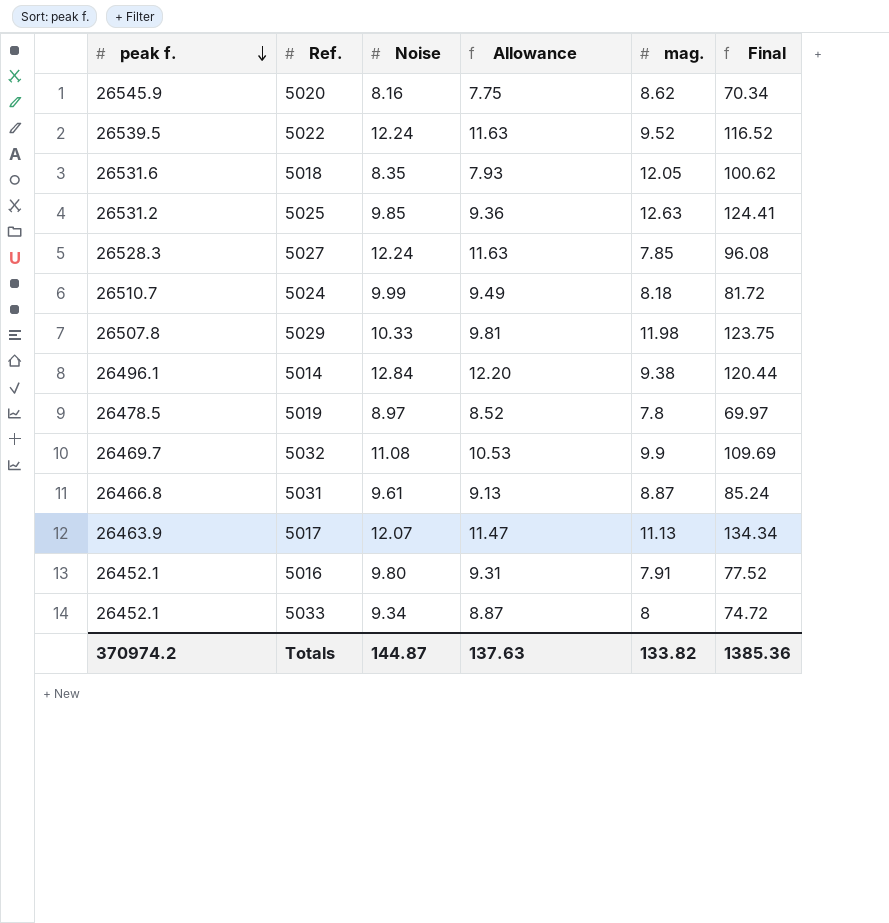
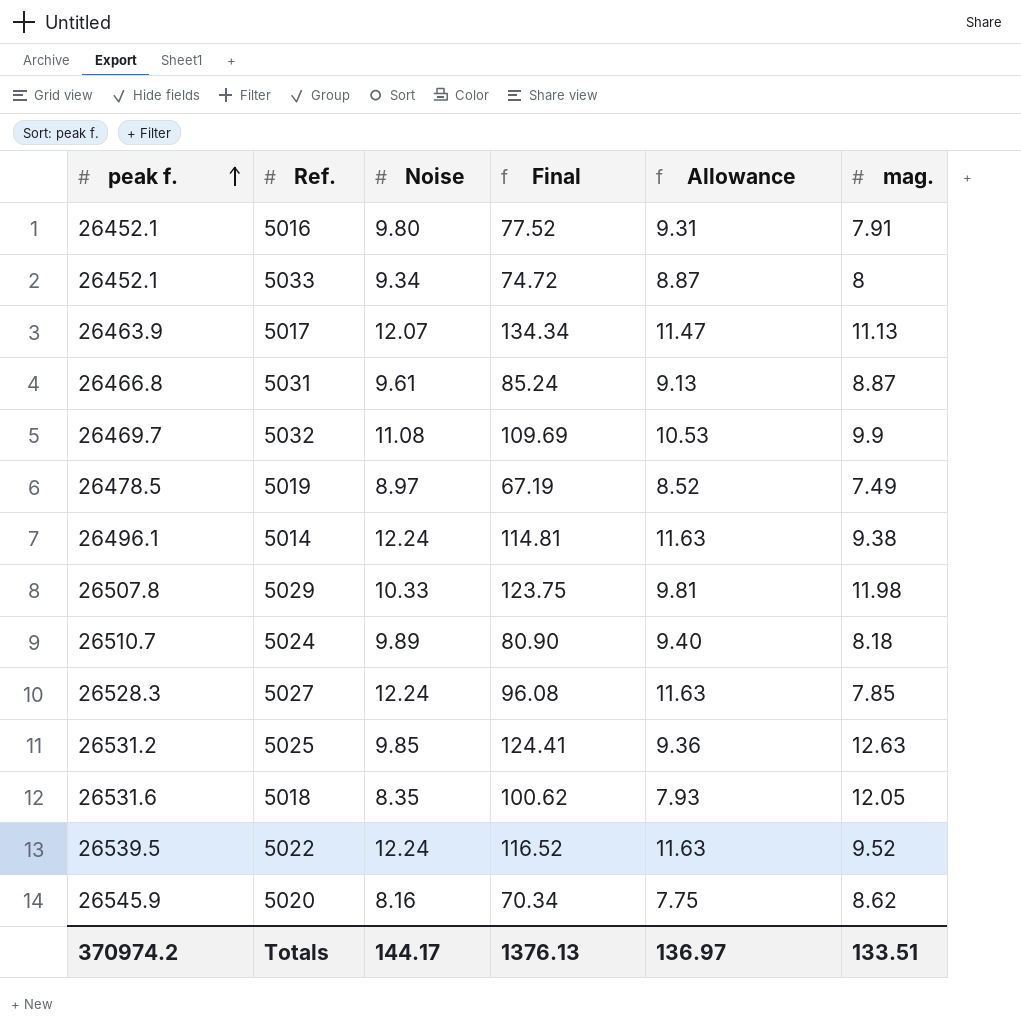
row order: peak f. descending -> peak f. ascending
column Final | position: 6 -> 4
5019 | Final: 69.97 -> 67.19
5019 | mag.: 7.8 -> 7.49
5014 | Noise: 12.84 -> 12.24
5014 | Final: 120.44 -> 114.81
5014 | Allowance: 12.20 -> 11.63
5024 | Noise: 9.99 -> 9.89
5024 | Final: 81.72 -> 80.90
5024 | Allowance: 9.49 -> 9.40
Totals | Noise: 144.87 -> 144.17
Totals | Final: 1385.36 -> 1376.13
Totals | Allowance: 137.63 -> 136.97
Totals | mag.: 133.82 -> 133.51

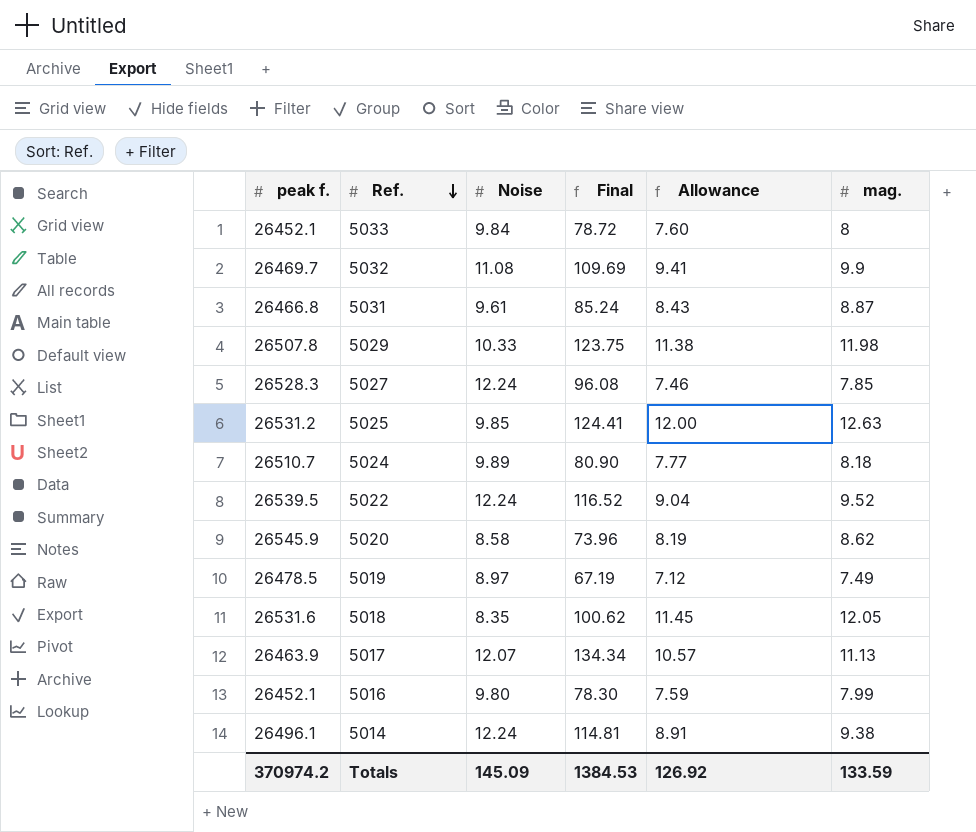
row order: peak f. ascending -> Ref. descending
column Allowance | formula: [Noise] * 0.95 -> [mag.] * 0.95
5033 | Noise: 9.34 -> 9.84
5033 | Final: 74.72 -> 78.72
5020 | Noise: 8.16 -> 8.58
5020 | Final: 70.34 -> 73.96
5016 | Final: 77.52 -> 78.30
5016 | mag.: 7.91 -> 7.99
Totals | Noise: 144.17 -> 145.09
Totals | Final: 1376.13 -> 1384.53
Totals | Allowance: 136.97 -> 126.92
Totals | mag.: 133.51 -> 133.59

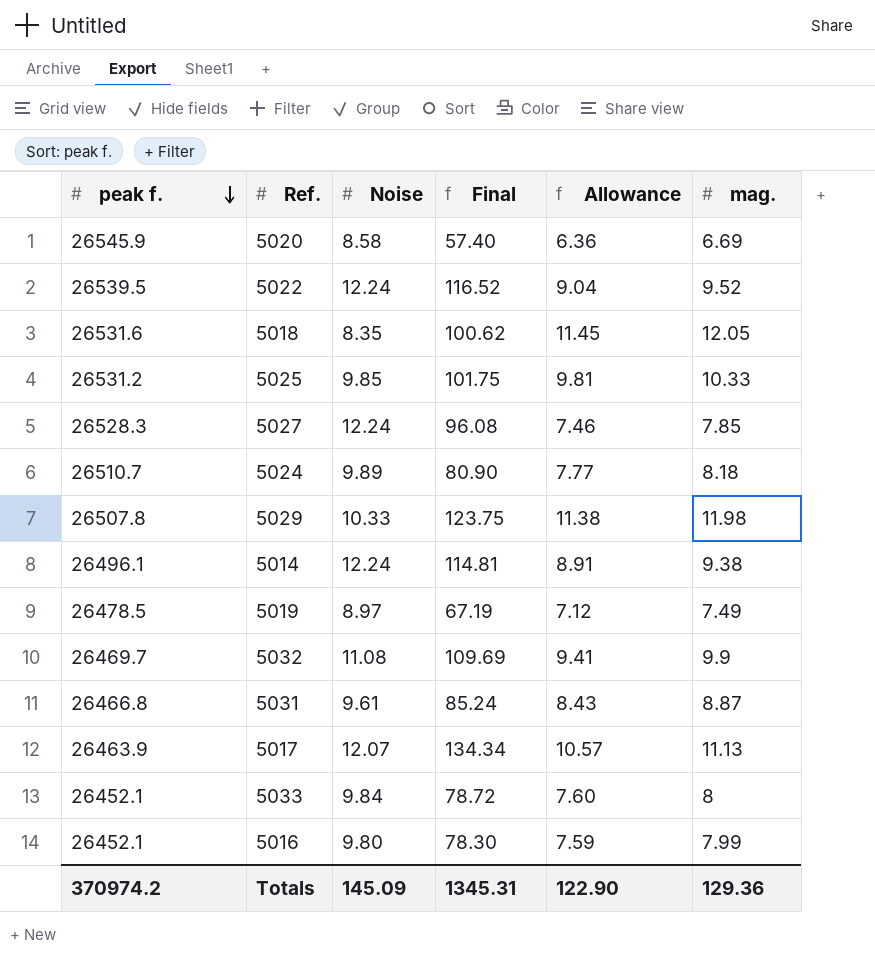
row order: Ref. descending -> peak f. descending
5020 | Final: 73.96 -> 57.40
5020 | Allowance: 8.19 -> 6.36
5020 | mag.: 8.62 -> 6.69
5025 | Final: 124.41 -> 101.75
5025 | Allowance: 12.00 -> 9.81
5025 | mag.: 12.63 -> 10.33
Totals | Final: 1384.53 -> 1345.31
Totals | Allowance: 126.92 -> 122.90
Totals | mag.: 133.59 -> 129.36

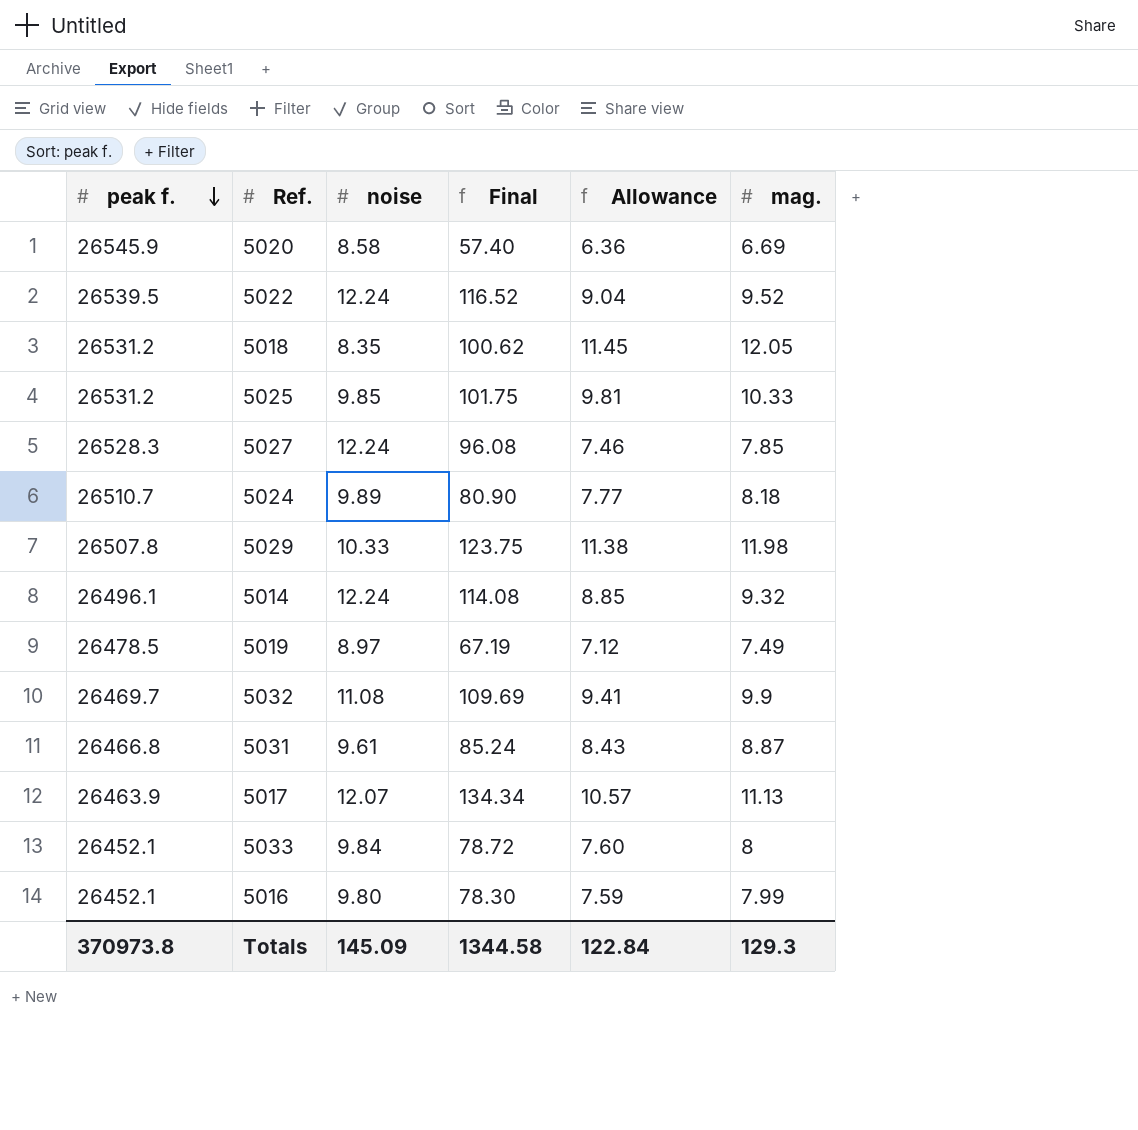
column name: Noise -> noise
5018 | peak f.: 26531.6 -> 26531.2
5014 | Final: 114.81 -> 114.08
5014 | Allowance: 8.91 -> 8.85
5014 | mag.: 9.38 -> 9.32
Totals | peak f.: 370974.2 -> 370973.8
Totals | Final: 1345.31 -> 1344.58
Totals | Allowance: 122.90 -> 122.84
Totals | mag.: 129.36 -> 129.3

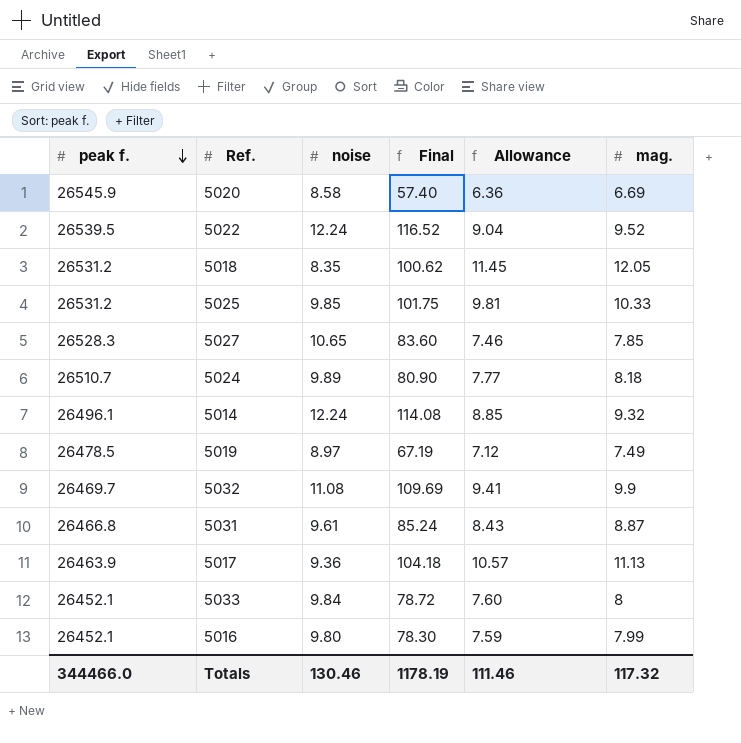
row 5029: 26507.8 | 10.33 | 123.75 | 11.38 | 11.98 -> none
5027 | noise: 12.24 -> 10.65
5027 | Final: 96.08 -> 83.60
5017 | noise: 12.07 -> 9.36
5017 | Final: 134.34 -> 104.18
Totals | peak f.: 370973.8 -> 344466.0
Totals | noise: 145.09 -> 130.46
Totals | Final: 1344.58 -> 1178.19
Totals | Allowance: 122.84 -> 111.46
Totals | mag.: 129.3 -> 117.32

